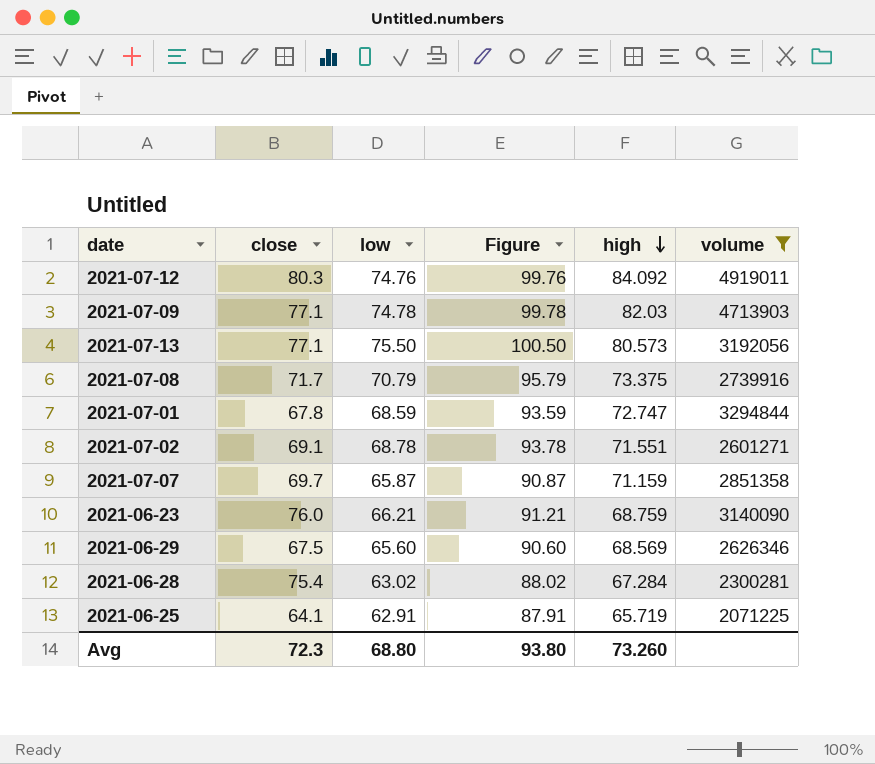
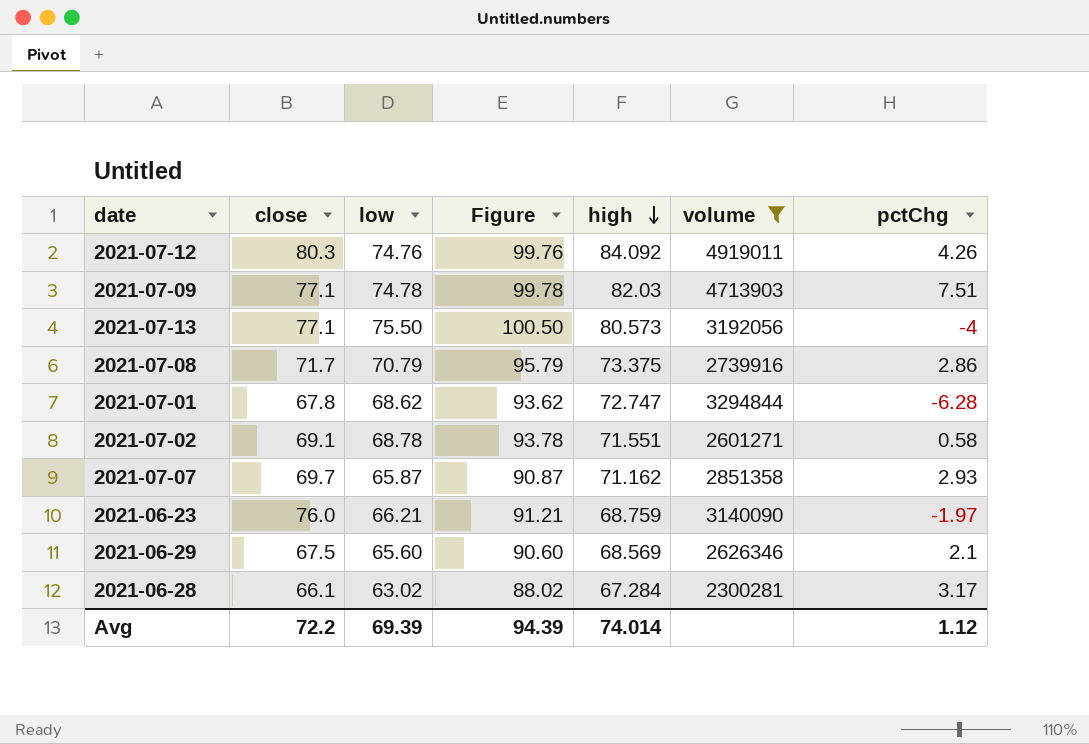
column pctChg | position: none -> 7
row 2021-06-25: 64.1 | 62.91 | 87.91 | 65.719 | 2071225 -> none
2021-07-01 | low: 68.59 -> 68.62
2021-07-01 | Figure: 93.59 -> 93.62
2021-07-07 | high: 71.159 -> 71.162
2021-06-28 | close: 75.4 -> 66.1
Avg | close: 72.3 -> 72.2
Avg | low: 68.80 -> 69.39
Avg | Figure: 93.80 -> 94.39
Avg | high: 73.260 -> 74.014

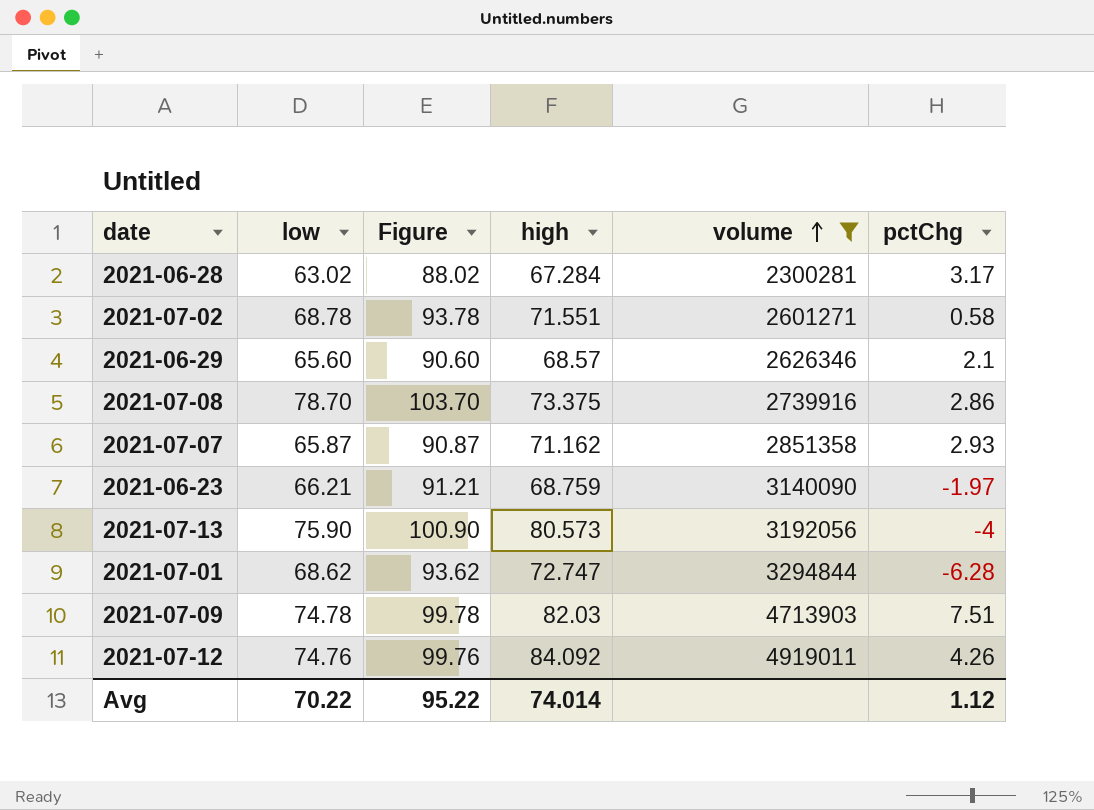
row order: high descending -> volume ascending
column close | position: 2 -> none
2021-06-29 | high: 68.569 -> 68.57
2021-07-08 | low: 70.79 -> 78.70
2021-07-08 | Figure: 95.79 -> 103.70
2021-07-13 | low: 75.50 -> 75.90
2021-07-13 | Figure: 100.50 -> 100.90
Avg | low: 69.39 -> 70.22
Avg | Figure: 94.39 -> 95.22

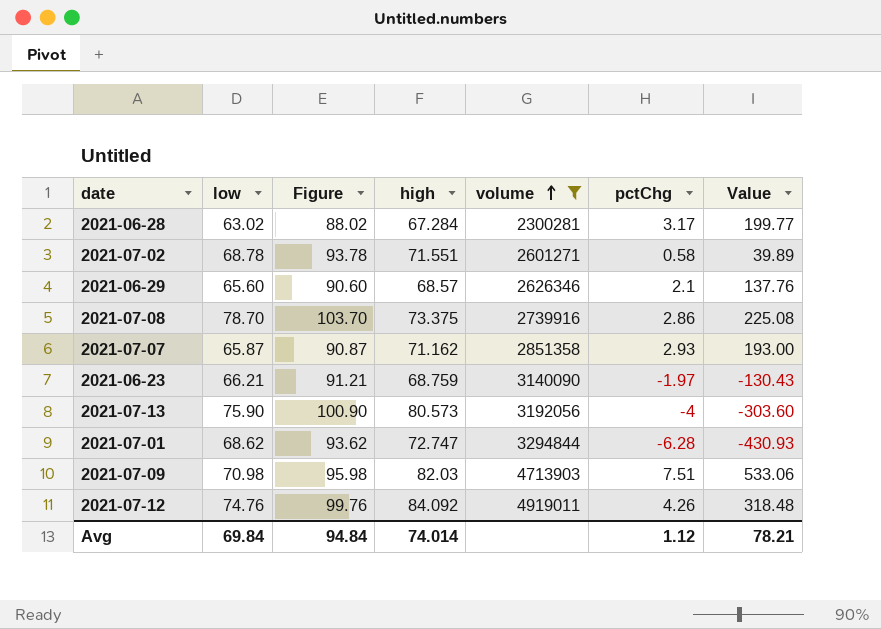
column Value | formula: none -> [low] * [pctChg]
2021-07-09 | low: 74.78 -> 70.98
2021-07-09 | Figure: 99.78 -> 95.98
Avg | low: 70.22 -> 69.84
Avg | Figure: 95.22 -> 94.84

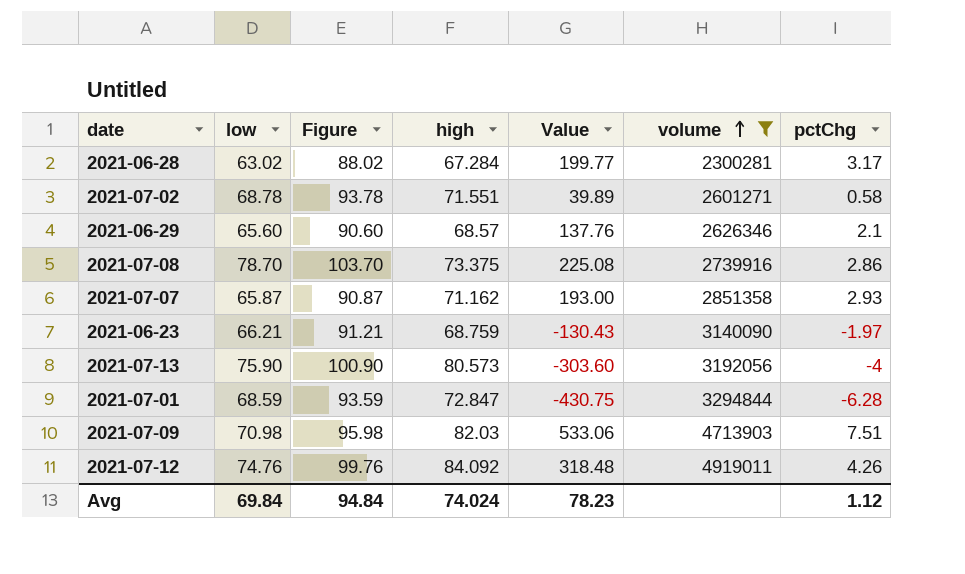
column Value | position: 7 -> 5
2021-07-01 | low: 68.62 -> 68.59
2021-07-01 | Figure: 93.62 -> 93.59
2021-07-01 | high: 72.747 -> 72.847
2021-07-01 | Value: -430.93 -> -430.75
Avg | high: 74.014 -> 74.024
Avg | Value: 78.21 -> 78.23

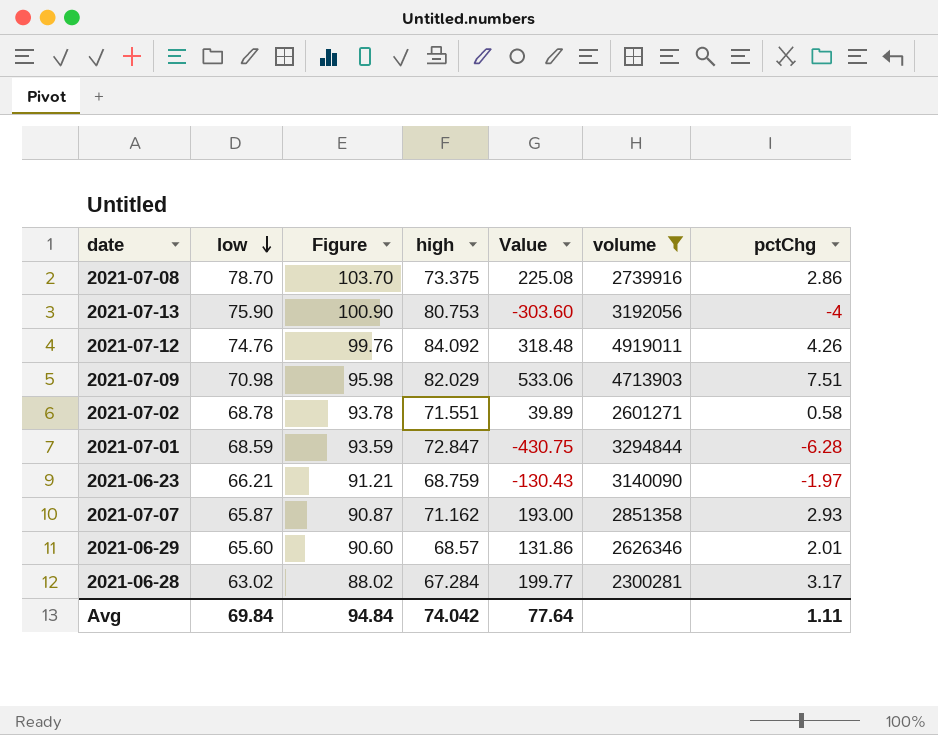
row order: volume ascending -> low descending
2021-07-13 | high: 80.573 -> 80.753
2021-07-09 | high: 82.03 -> 82.029
2021-06-29 | Value: 137.76 -> 131.86
2021-06-29 | pctChg: 2.1 -> 2.01
Avg | high: 74.024 -> 74.042
Avg | Value: 78.23 -> 77.64
Avg | pctChg: 1.12 -> 1.11

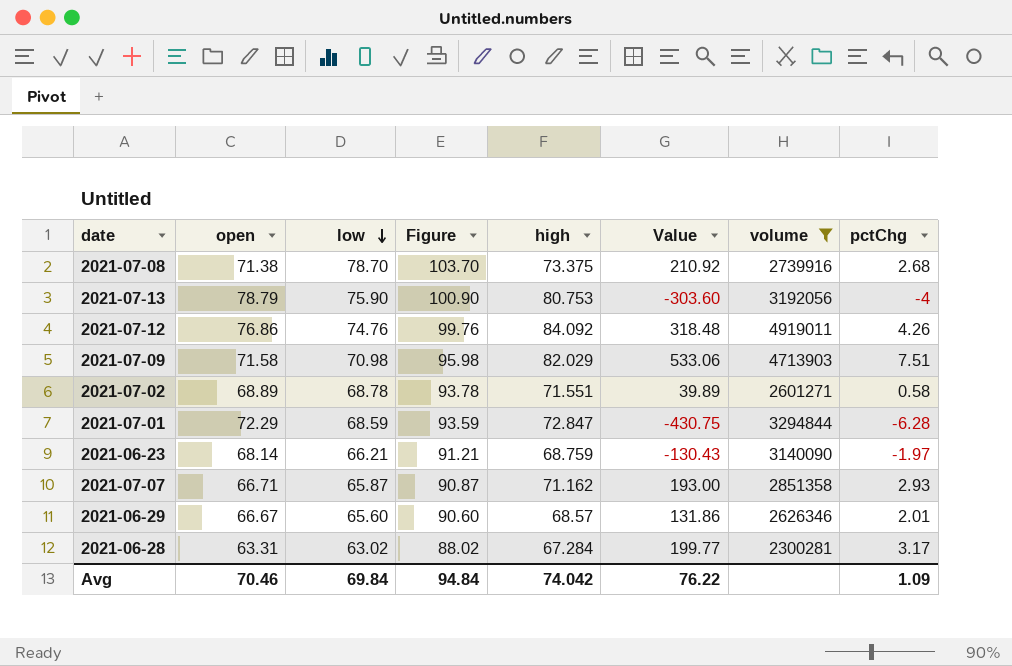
column open | position: none -> 2
2021-07-08 | Value: 225.08 -> 210.92
2021-07-08 | pctChg: 2.86 -> 2.68
Avg | Value: 77.64 -> 76.22
Avg | pctChg: 1.11 -> 1.09

